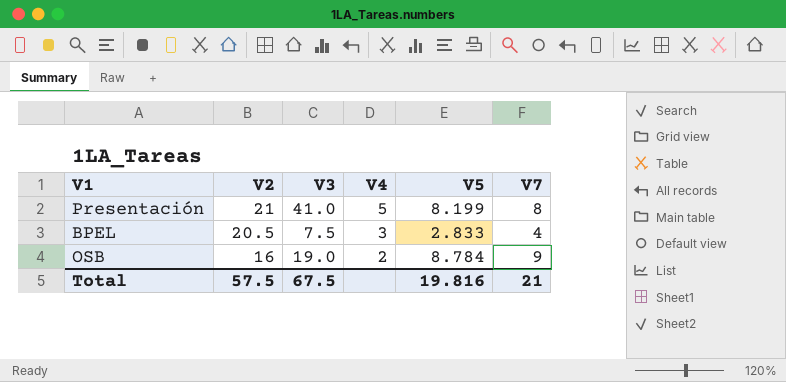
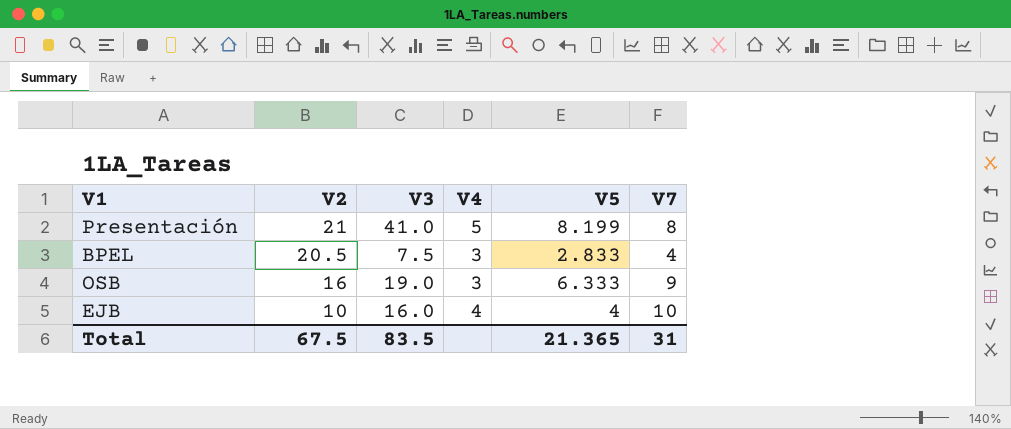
OSB | V4: 2 -> 3
OSB | V5: 8.784 -> 6.333
row EJB: none -> 10 | 16.0 | 4 | 4 | 10
Total | V2: 57.5 -> 67.5
Total | V3: 67.5 -> 83.5
Total | V5: 19.816 -> 21.365
Total | V7: 21 -> 31

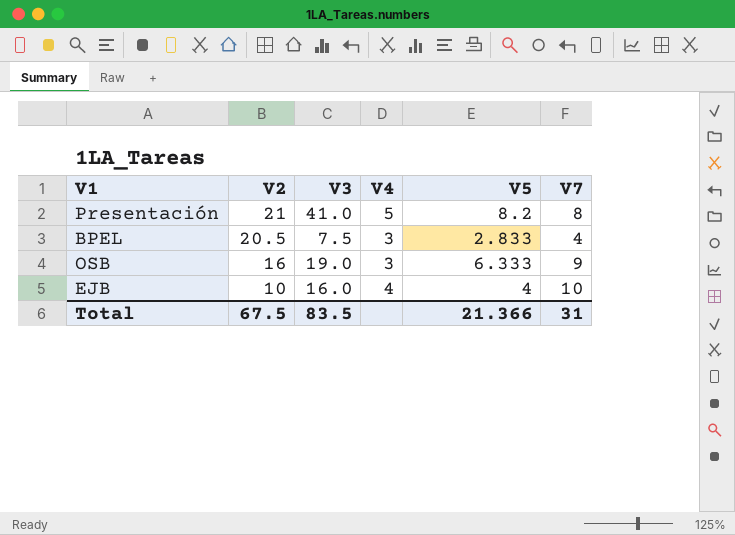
Presentación | V5: 8.199 -> 8.2
Total | V5: 21.365 -> 21.366

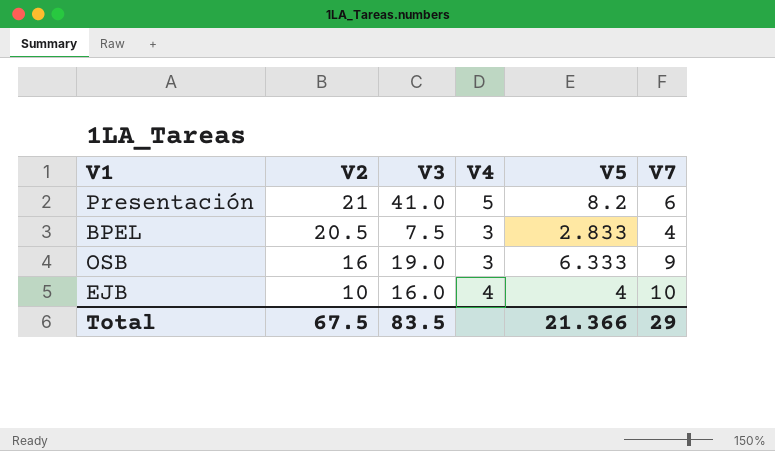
Presentación | V7: 8 -> 6
Total | V7: 31 -> 29

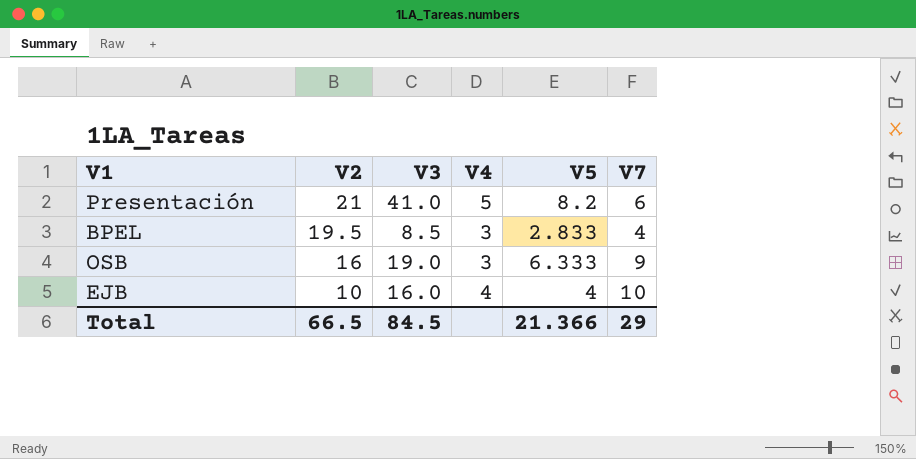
BPEL | V2: 20.5 -> 19.5
BPEL | V3: 7.5 -> 8.5
Total | V2: 67.5 -> 66.5
Total | V3: 83.5 -> 84.5

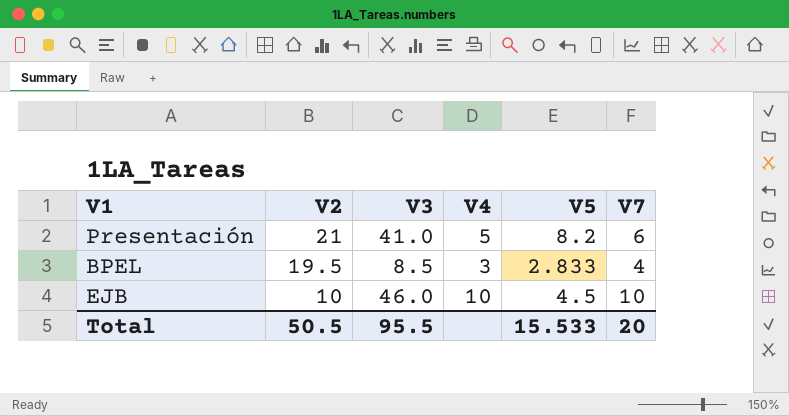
row OSB: 16 | 19.0 | 3 | 6.333 | 9 -> none
EJB | V3: 16.0 -> 46.0
EJB | V4: 4 -> 10
EJB | V5: 4 -> 4.5
Total | V2: 66.5 -> 50.5
Total | V3: 84.5 -> 95.5
Total | V5: 21.366 -> 15.533
Total | V7: 29 -> 20

